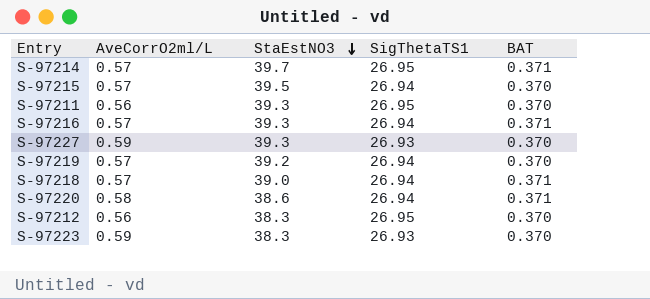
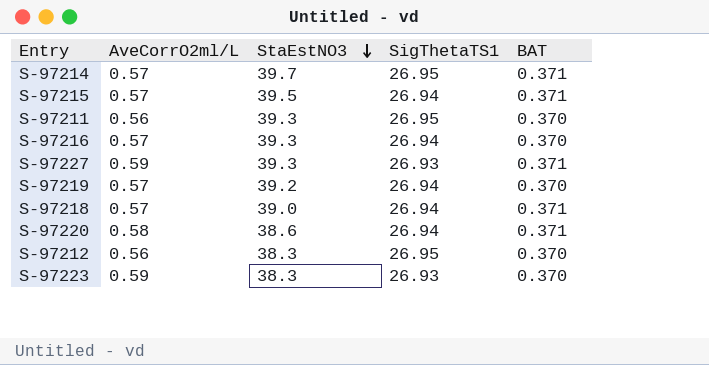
S-97215 | BAT: 0.370 -> 0.371
S-97216 | BAT: 0.371 -> 0.370
S-97227 | BAT: 0.370 -> 0.371

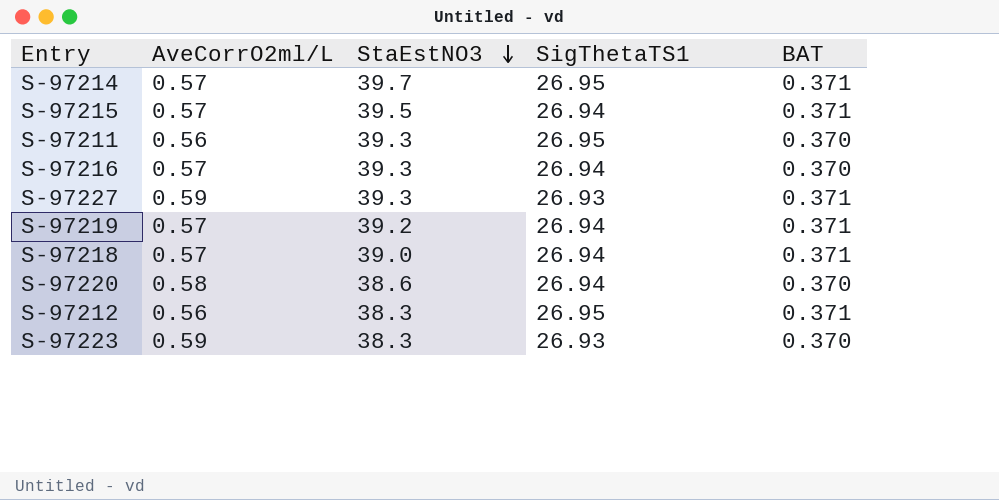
S-97219 | BAT: 0.370 -> 0.371
S-97220 | BAT: 0.371 -> 0.370
S-97212 | BAT: 0.370 -> 0.371

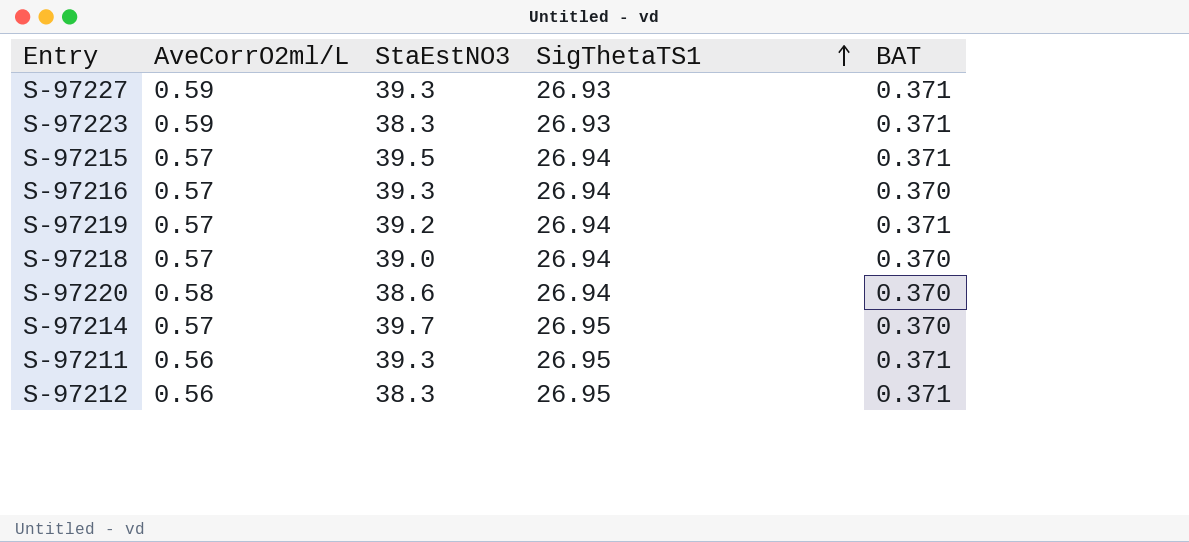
row order: StaEstNO3 descending -> SigThetaTS1 ascending
S-97223 | BAT: 0.370 -> 0.371
S-97218 | BAT: 0.371 -> 0.370
S-97214 | BAT: 0.371 -> 0.370
S-97211 | BAT: 0.370 -> 0.371

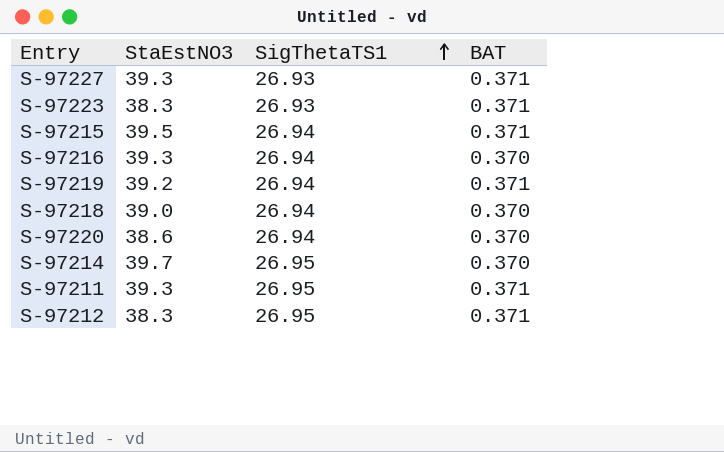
column AveCorrO2ml/L | position: 2 -> none

